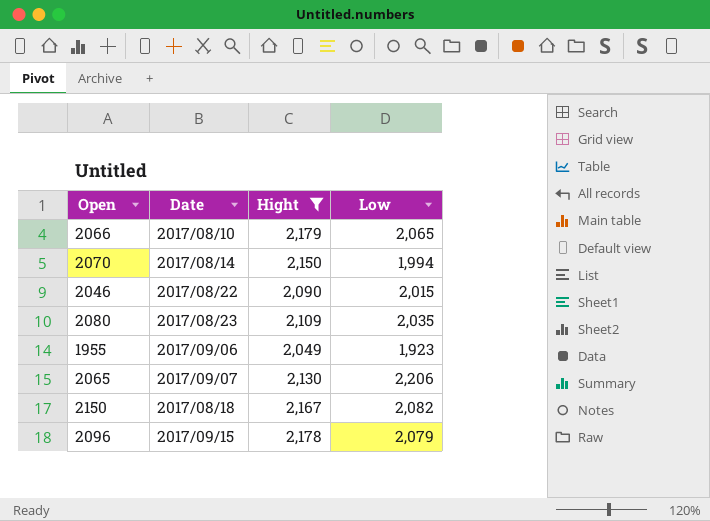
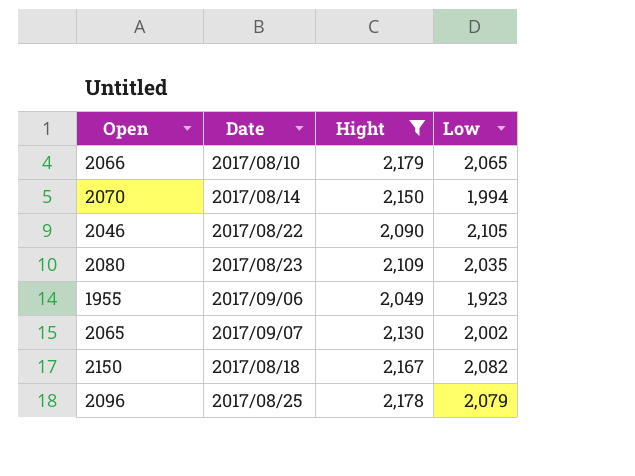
2046 | Low: 2,015 -> 2,105
2065 | Low: 2,206 -> 2,002
2096 | Date: 2017/09/15 -> 2017/08/25

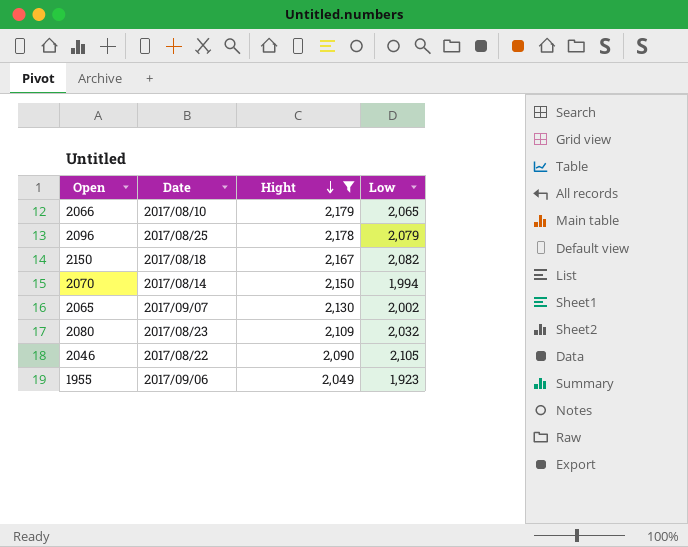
row order: none -> Hight descending
2080 | Low: 2,035 -> 2,032

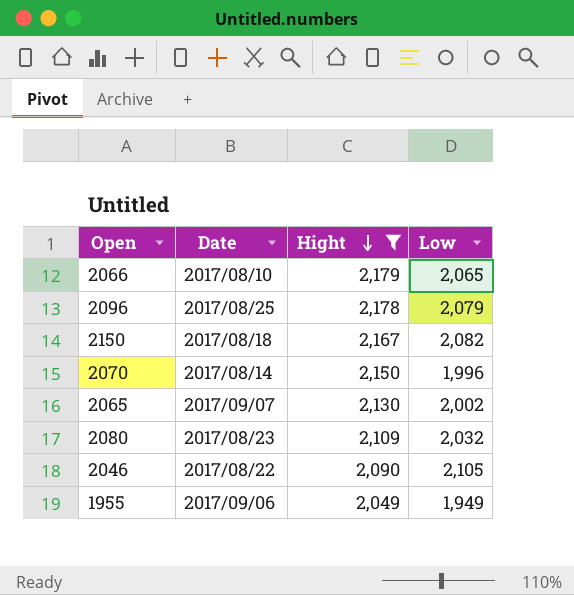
2070 | Low: 1,994 -> 1,996
1955 | Low: 1,923 -> 1,949

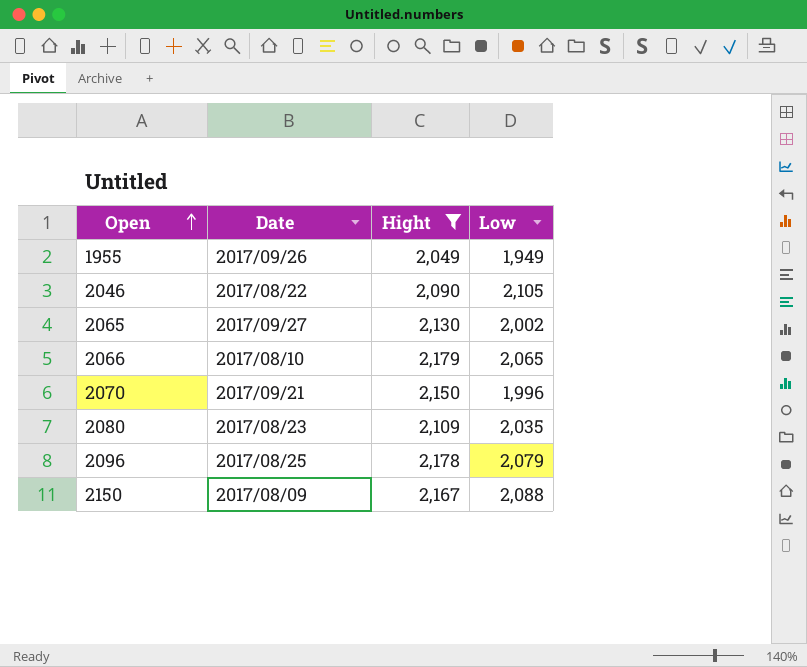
row order: Hight descending -> Open ascending
1955 | Date: 2017/09/06 -> 2017/09/26
2065 | Date: 2017/09/07 -> 2017/09/27
2070 | Date: 2017/08/14 -> 2017/09/21
2080 | Low: 2,032 -> 2,035
2150 | Date: 2017/08/18 -> 2017/08/09
2150 | Low: 2,082 -> 2,088

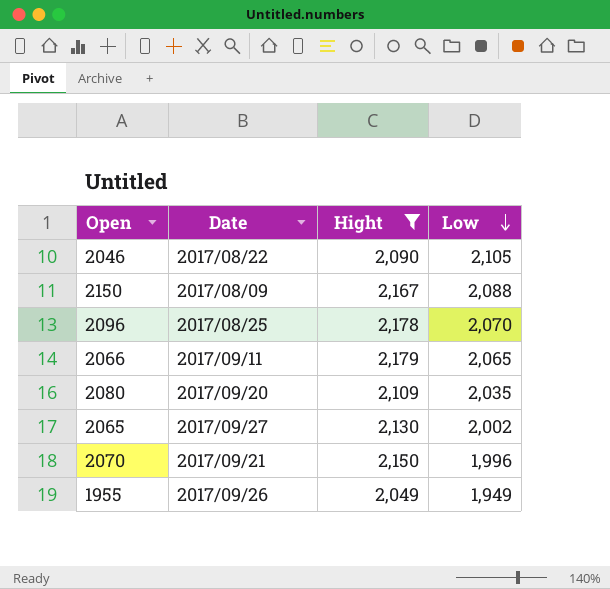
row order: Open ascending -> Low descending
2096 | Low: 2,079 -> 2,070
2066 | Date: 2017/08/10 -> 2017/09/11
2080 | Date: 2017/08/23 -> 2017/09/20

